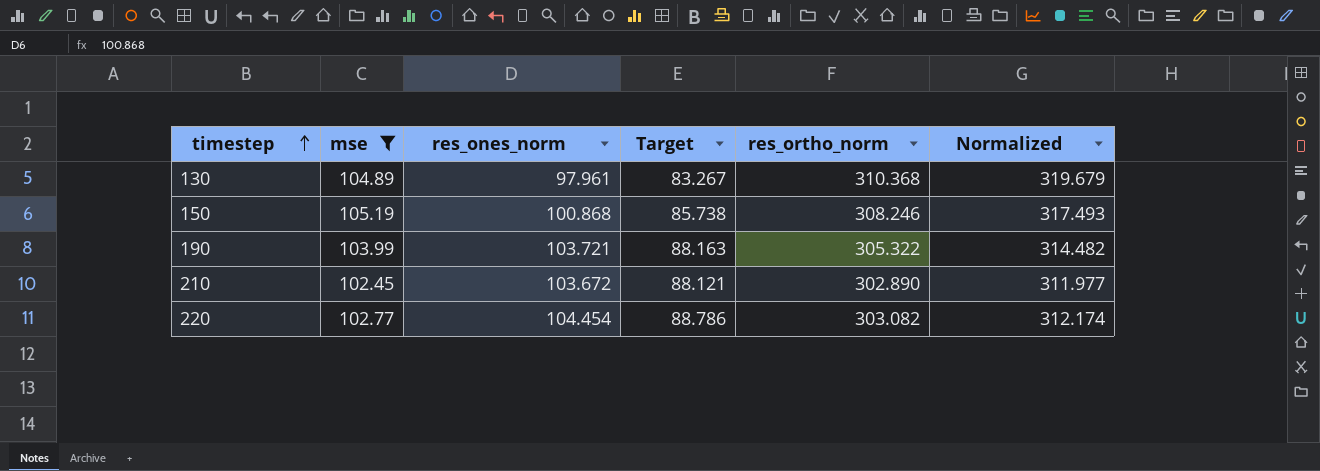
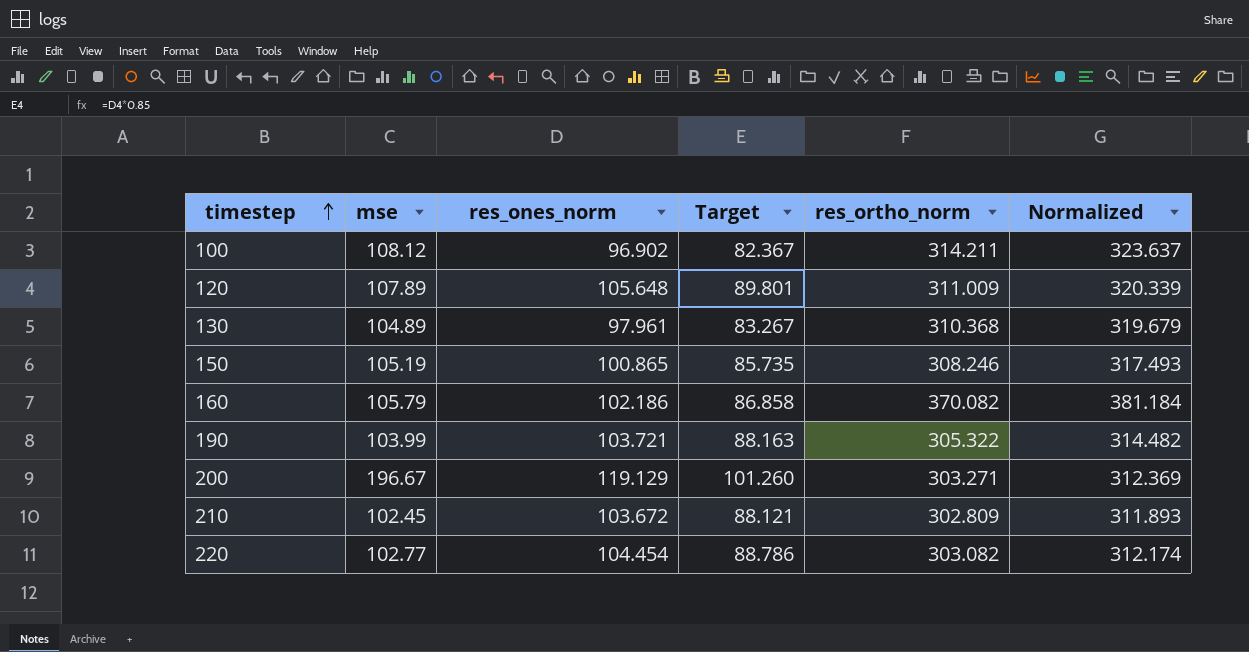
filter: mse <= 105.19 -> none
150 | res_ones_norm: 100.868 -> 100.865
150 | Target: 85.738 -> 85.735
210 | res_ortho_norm: 302.890 -> 302.809
210 | Normalized: 311.977 -> 311.893

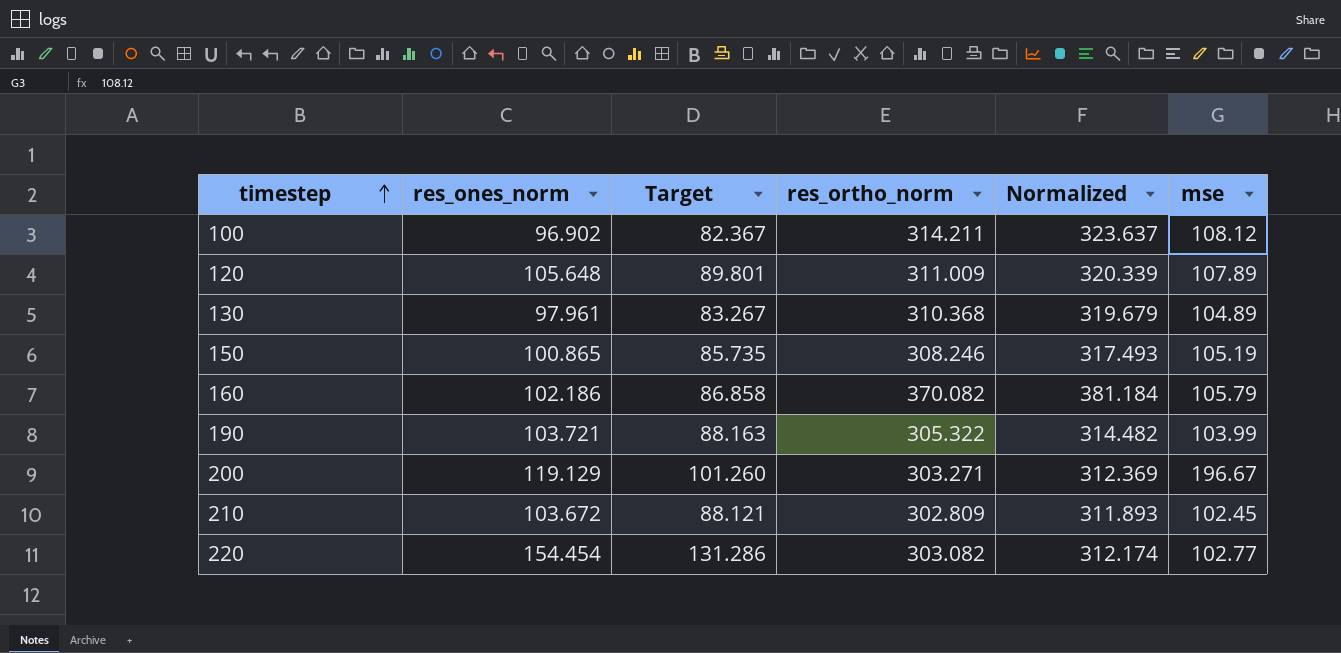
column mse | position: 2 -> 6
220 | res_ones_norm: 104.454 -> 154.454
220 | Target: 88.786 -> 131.286

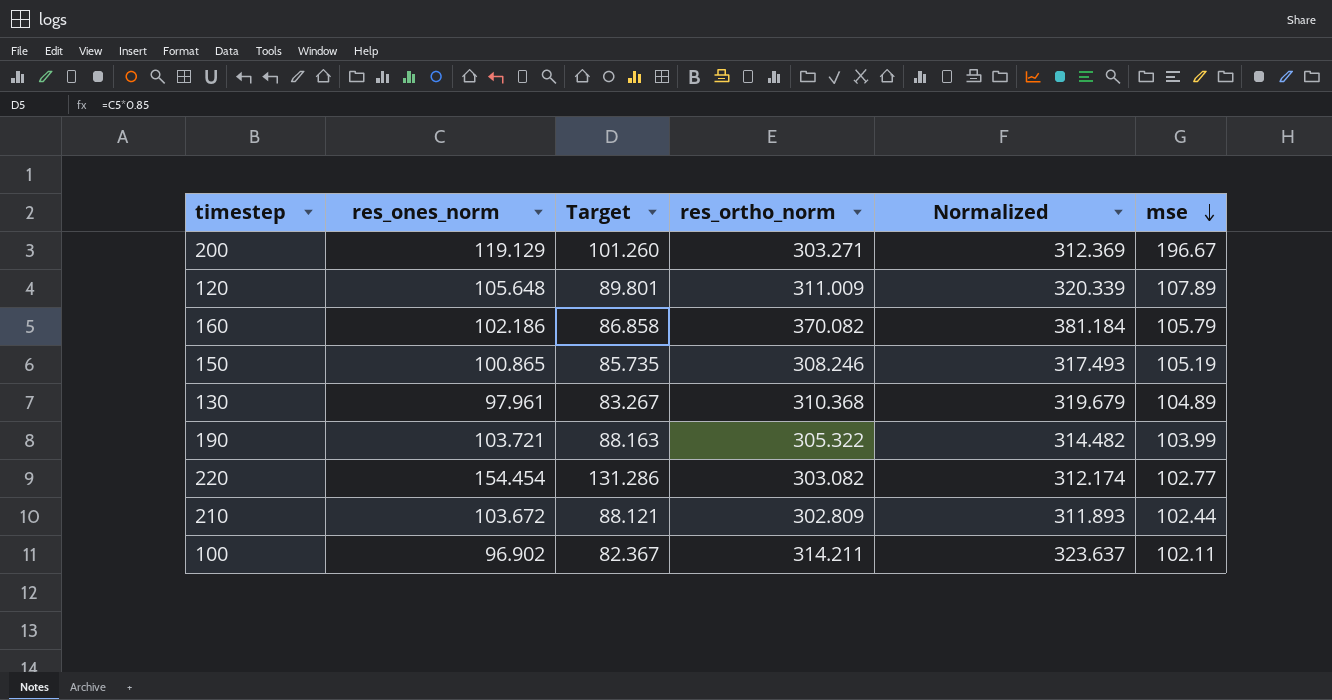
row order: timestep ascending -> mse descending
210 | mse: 102.45 -> 102.44
100 | mse: 108.12 -> 102.11

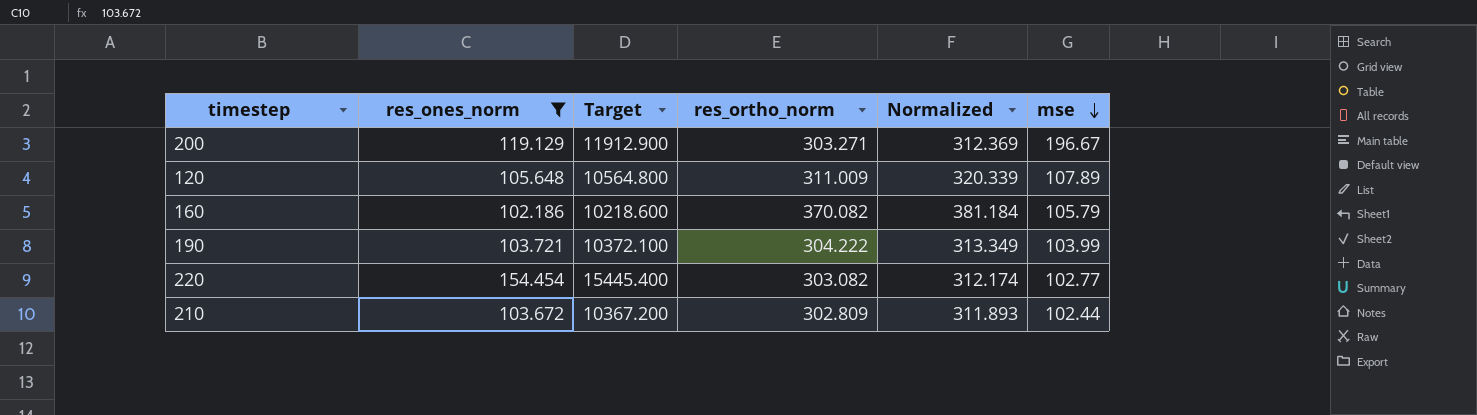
filter: none -> res_ones_norm >= 102.186
column Target | formula: [res_ones_norm] * 0.85 -> [res_ones_norm] * 100
190 | res_ortho_norm: 305.322 -> 304.222
190 | Normalized: 314.482 -> 313.349

